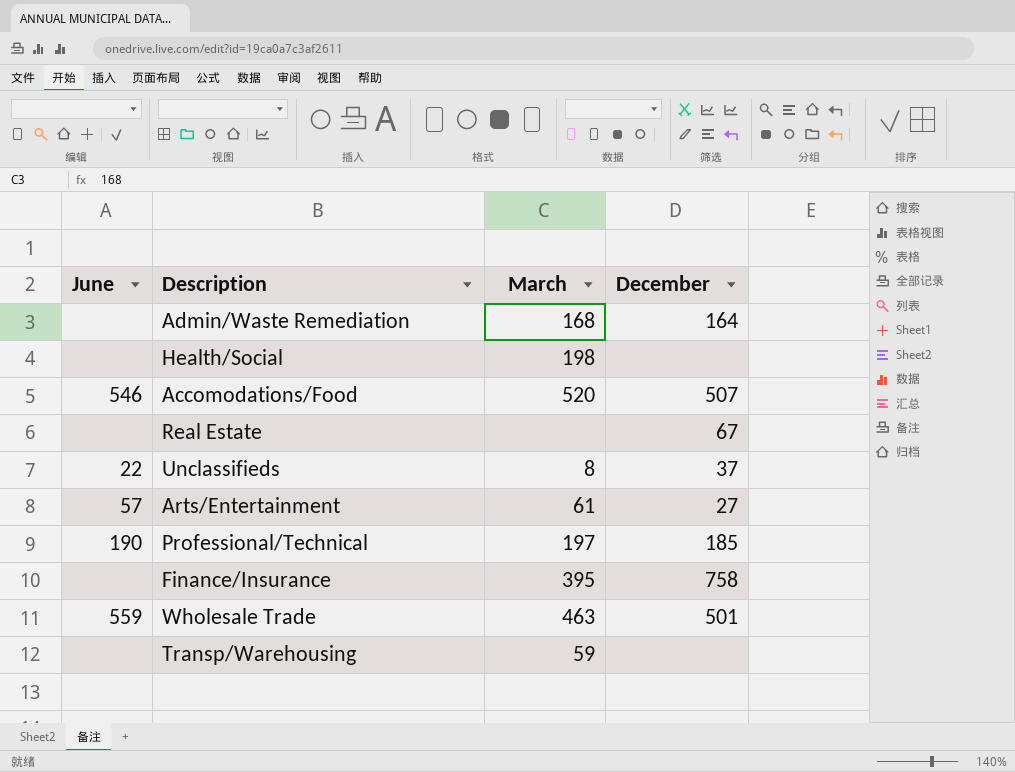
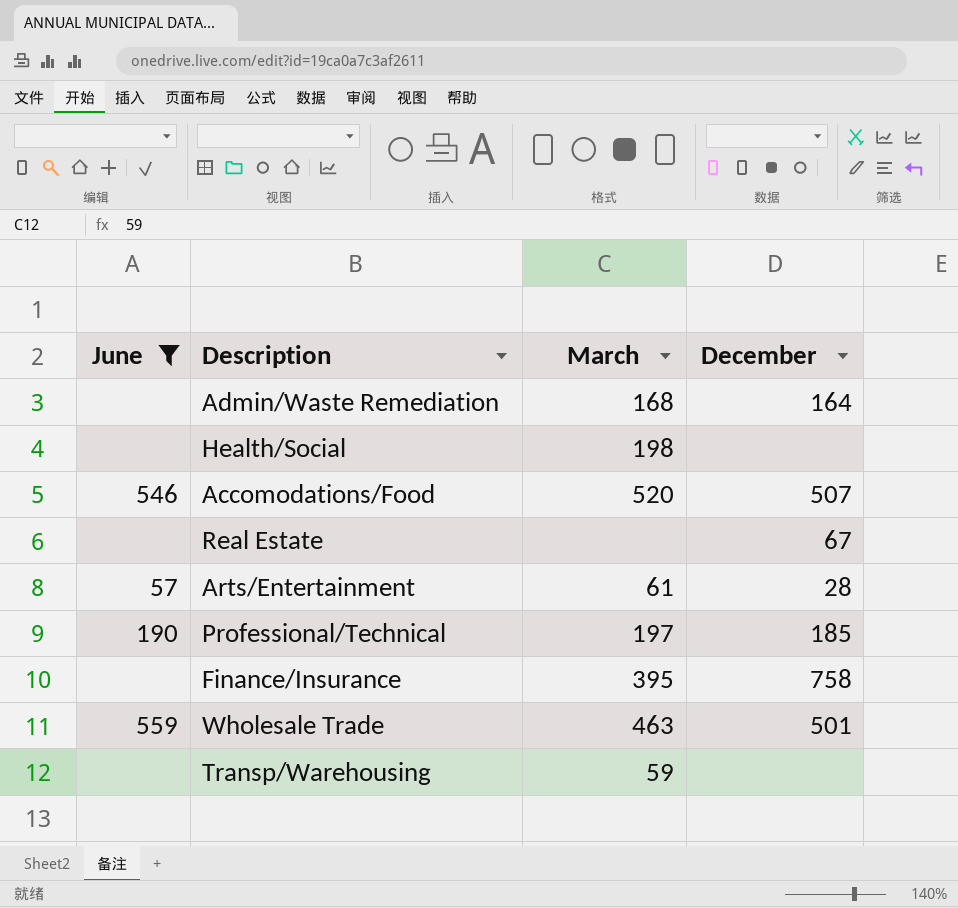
filter: none -> June != 22
Arts/Entertainment | December: 27 -> 28

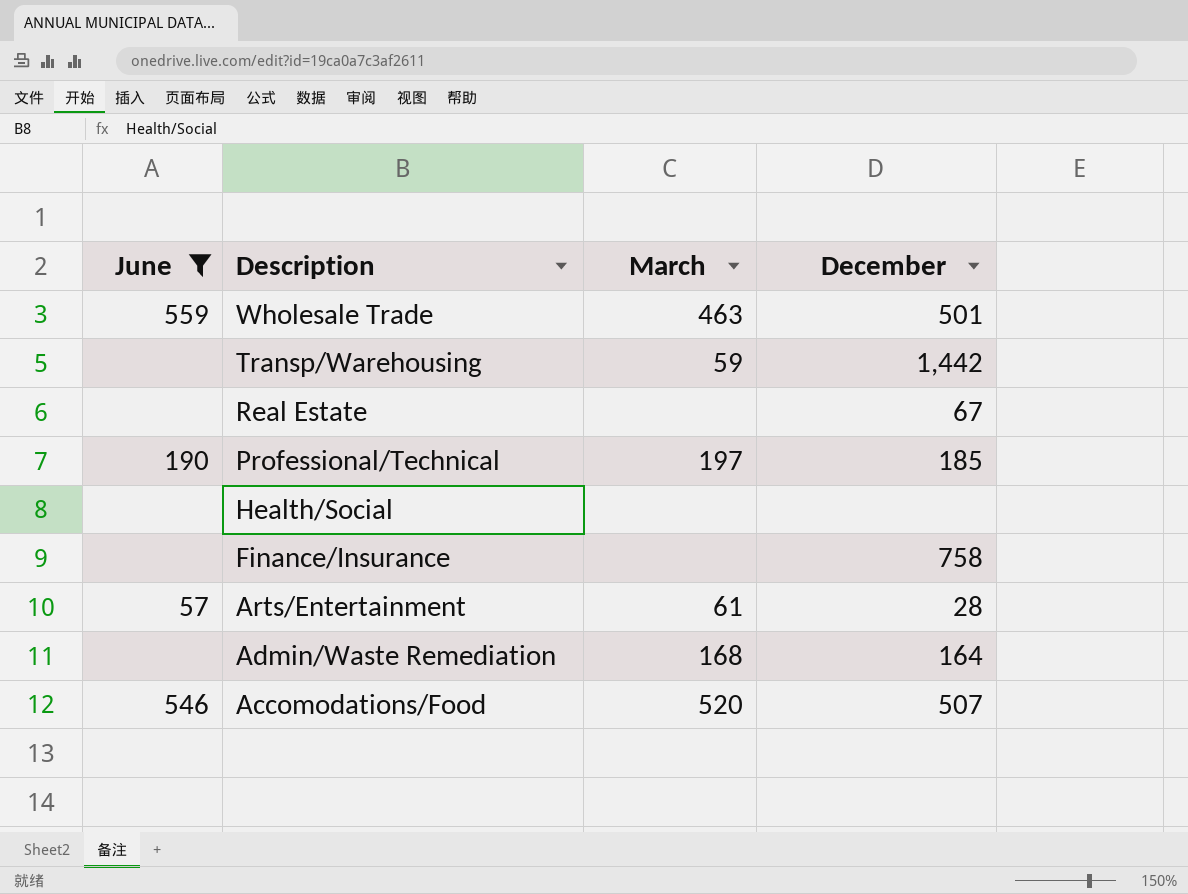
row order: none -> Description descending
Transp/Warehousing | December: none -> 1,442
Health/Social | March: 198 -> none
Finance/Insurance | March: 395 -> none

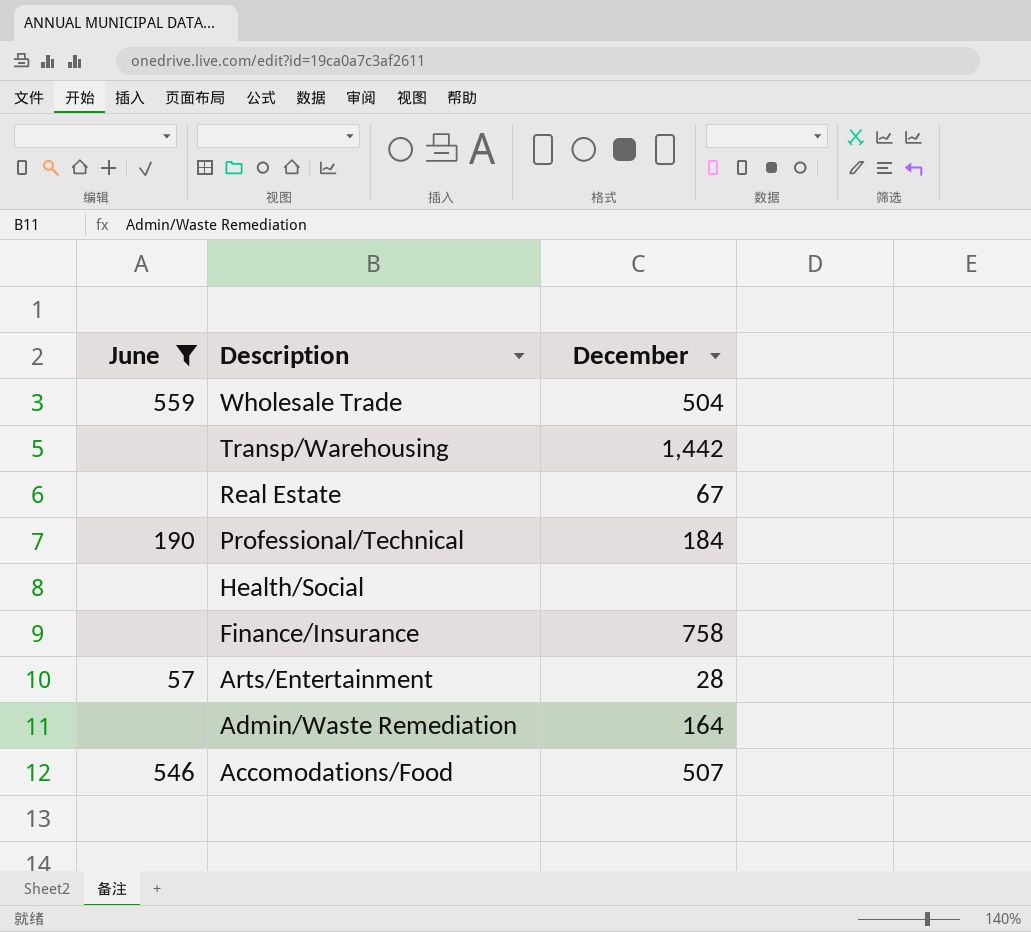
column March | position: 3 -> none
Wholesale Trade | December: 501 -> 504
Professional/Technical | December: 185 -> 184

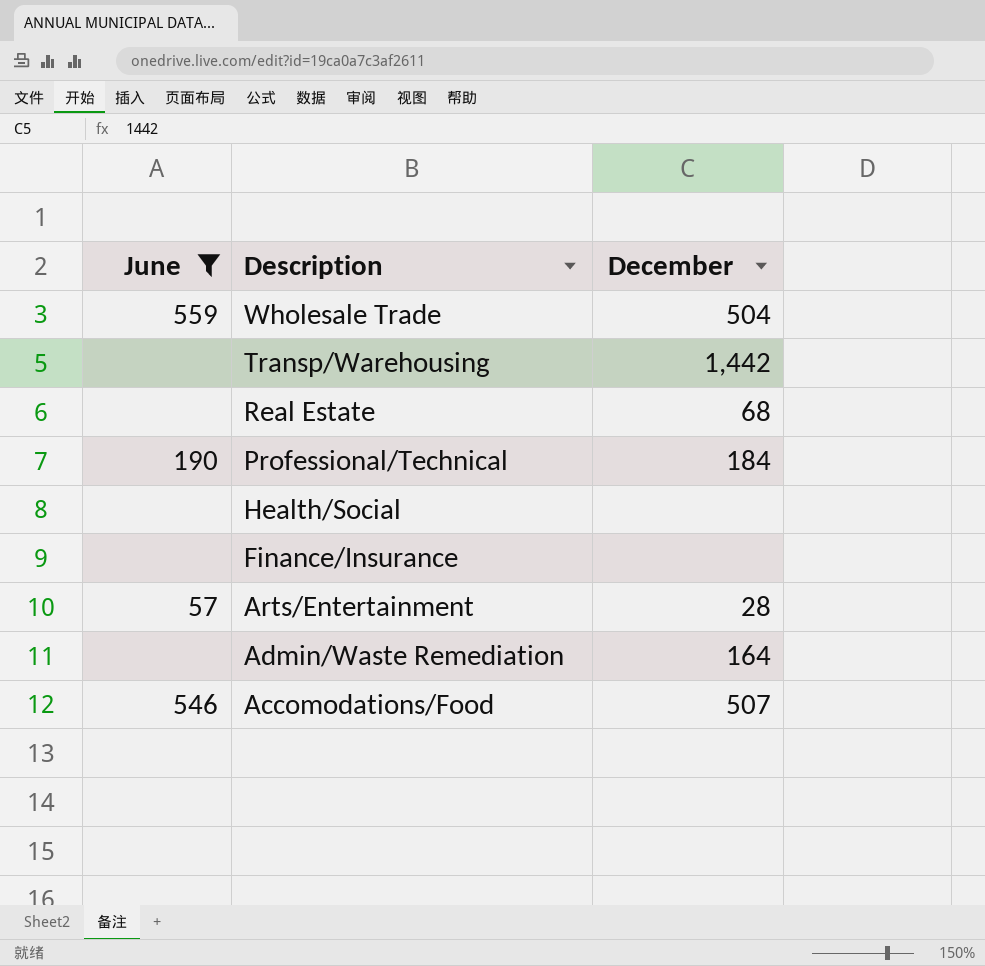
Real Estate | December: 67 -> 68
Finance/Insurance | December: 758 -> none

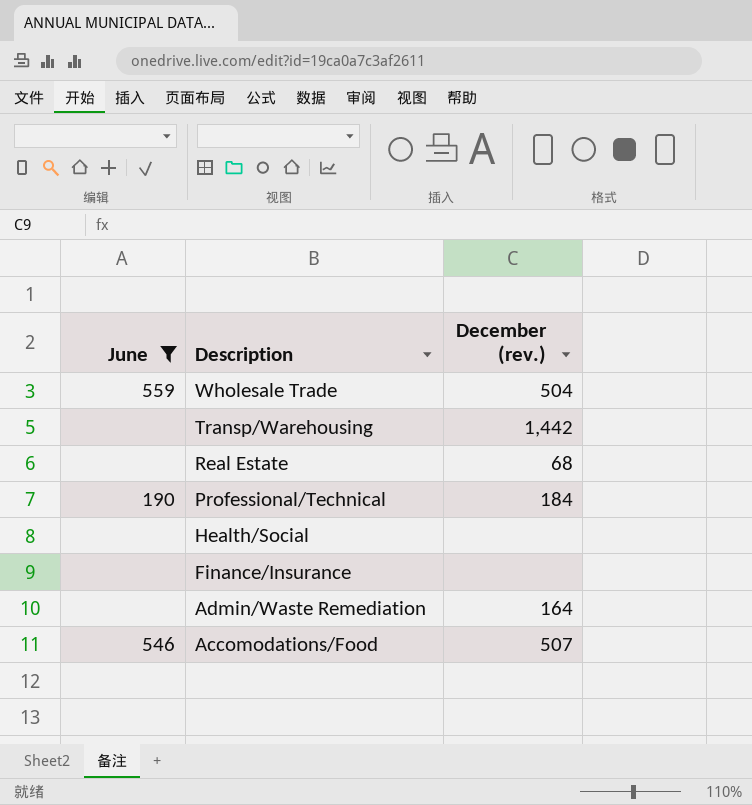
column name: December -> December (rev.)
row Arts/Entertainment: 57 | 28 -> none

